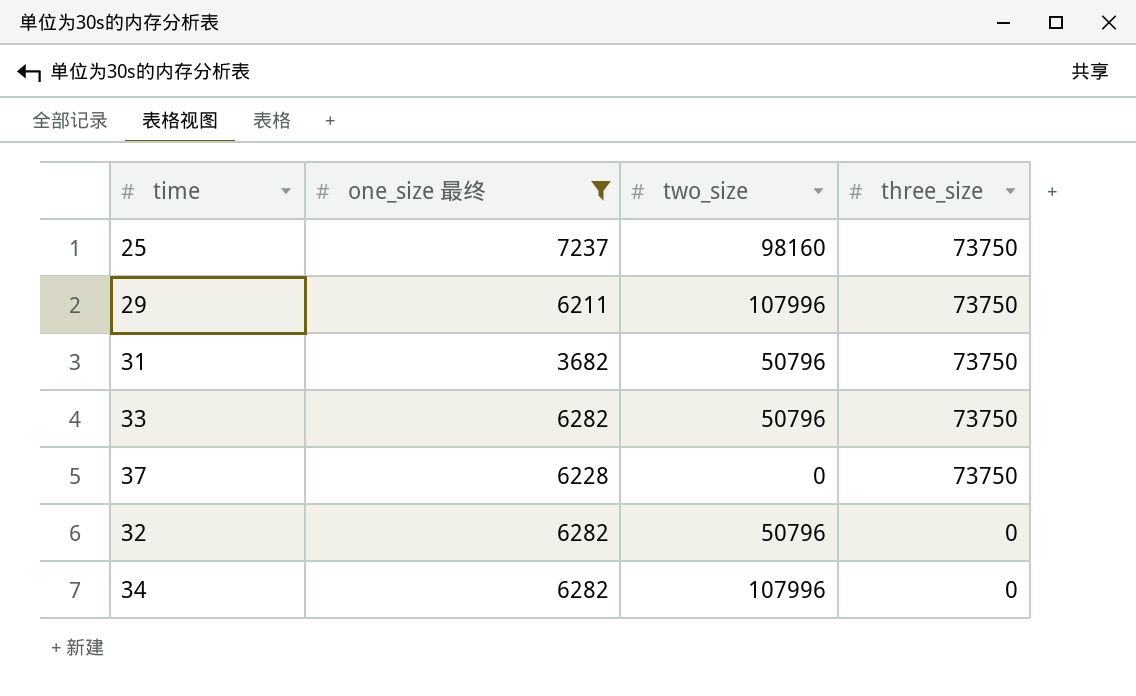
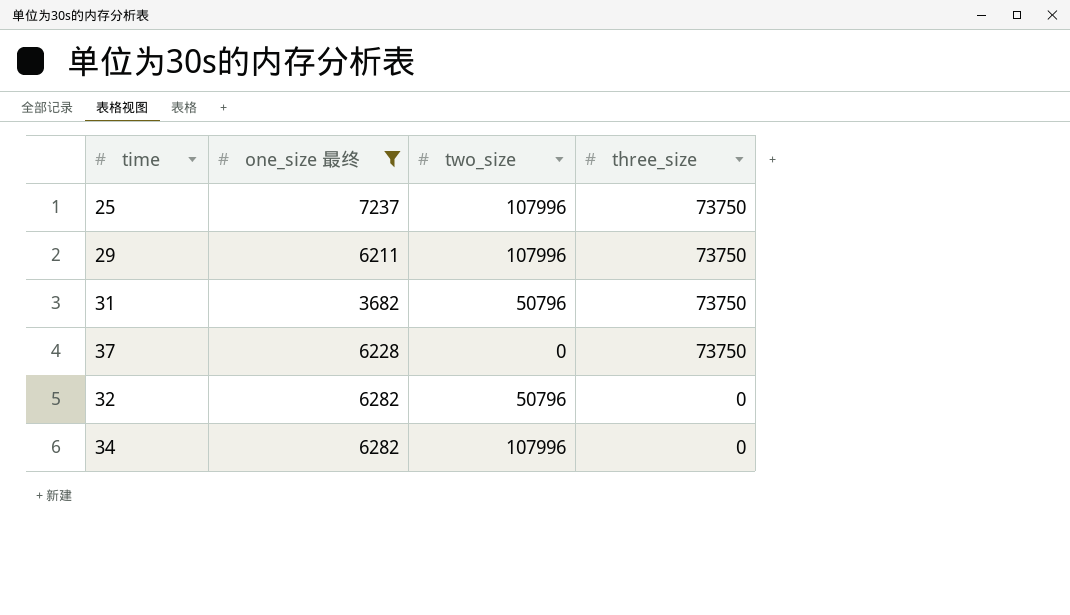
row 33: 6282 | 50796 | 73750 -> none
25 | two_size: 98160 -> 107996

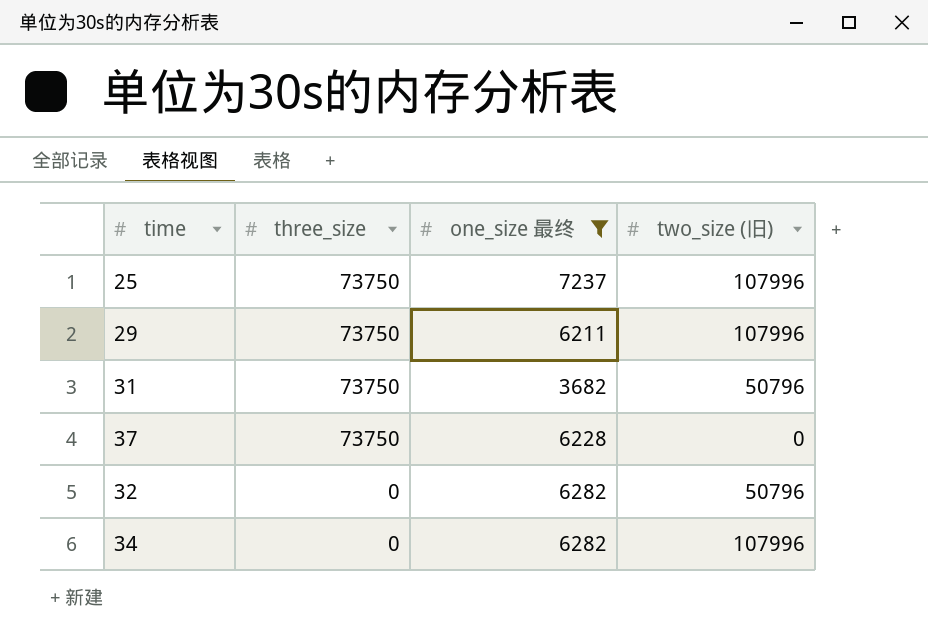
column three_size | position: 4 -> 2
column name: two_size -> two_size (旧)

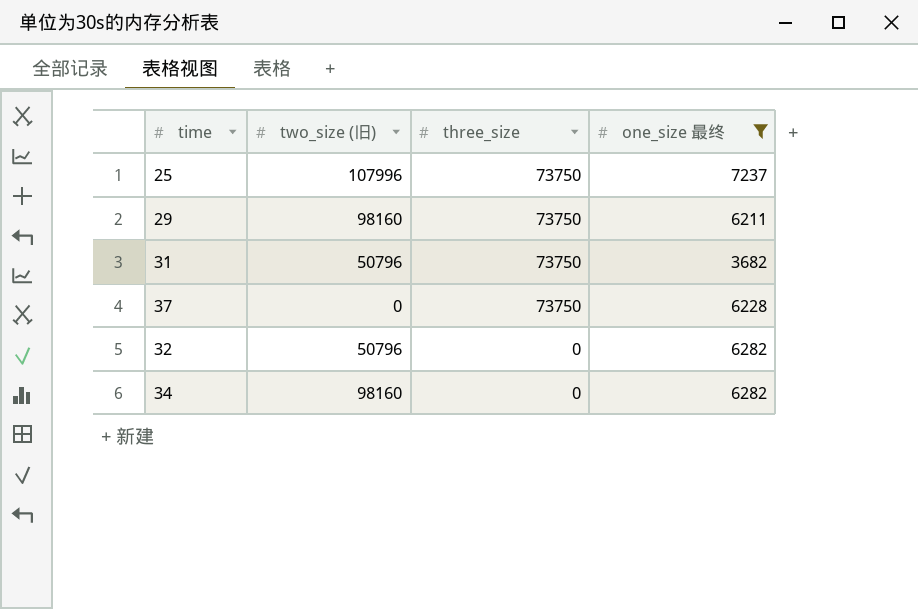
column two_size (旧) | position: 4 -> 2
29 | two_size (旧): 107996 -> 98160
34 | two_size (旧): 107996 -> 98160

